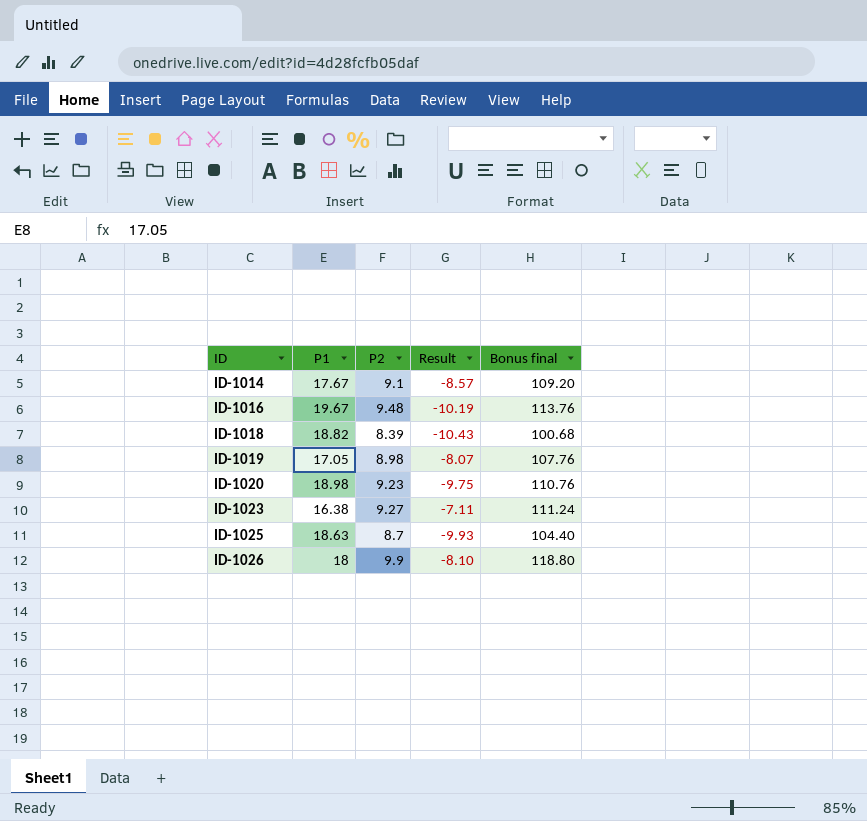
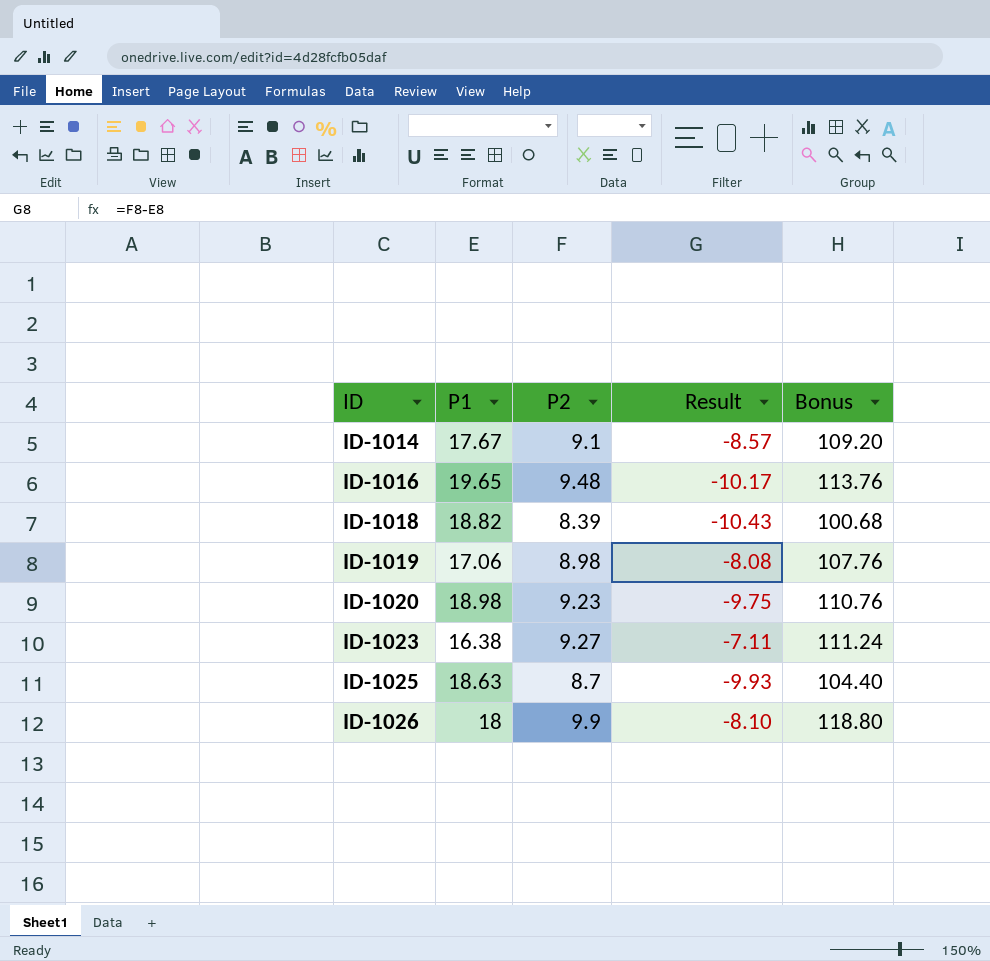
column name: Bonus final -> Bonus
ID-1016 | P1: 19.67 -> 19.65
ID-1016 | Result: -10.19 -> -10.17
ID-1019 | P1: 17.05 -> 17.06
ID-1019 | Result: -8.07 -> -8.08

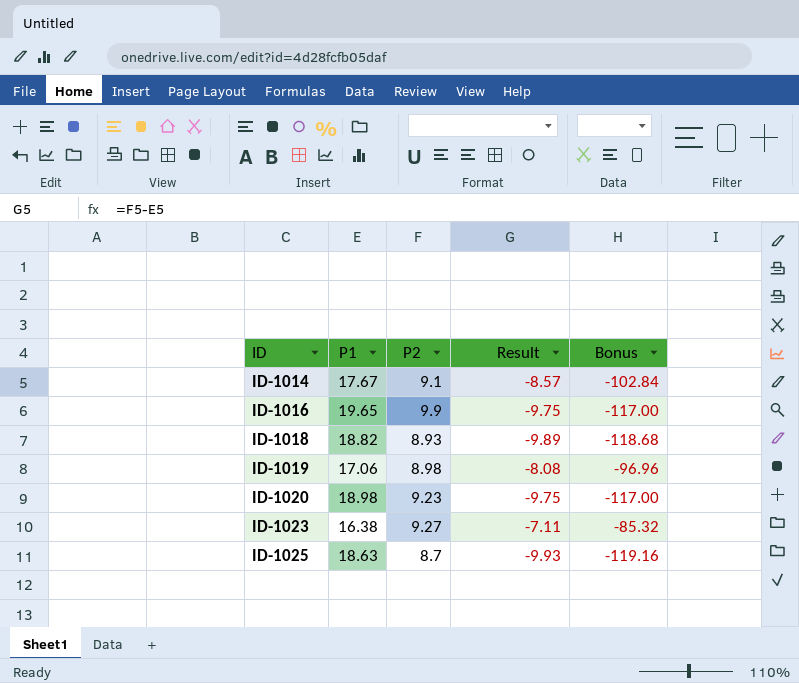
column Bonus | formula: [P2] * 12 -> [Result] * 12
row ID-1026: 18 | 9.9 | -8.10 | 118.80 -> none
ID-1016 | P2: 9.48 -> 9.9
ID-1016 | Result: -10.17 -> -9.75
ID-1018 | P2: 8.39 -> 8.93
ID-1018 | Result: -10.43 -> -9.89

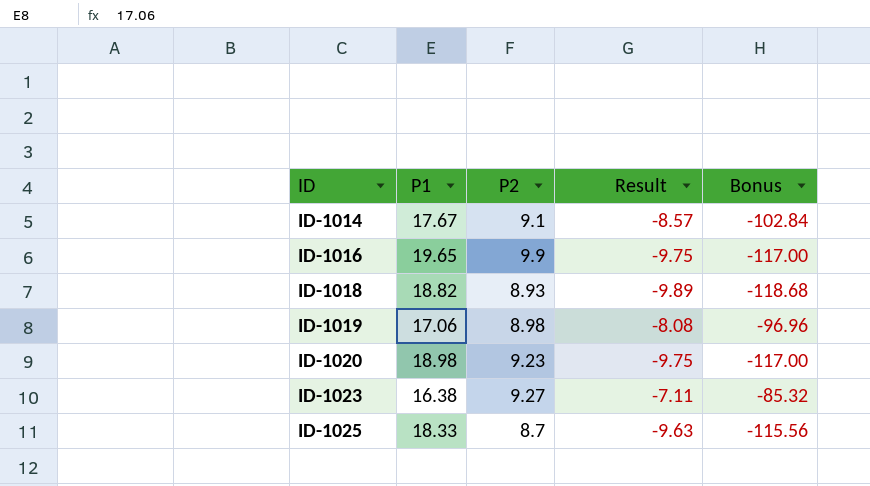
ID-1025 | P1: 18.63 -> 18.33
ID-1025 | Result: -9.93 -> -9.63
ID-1025 | Bonus: -119.16 -> -115.56

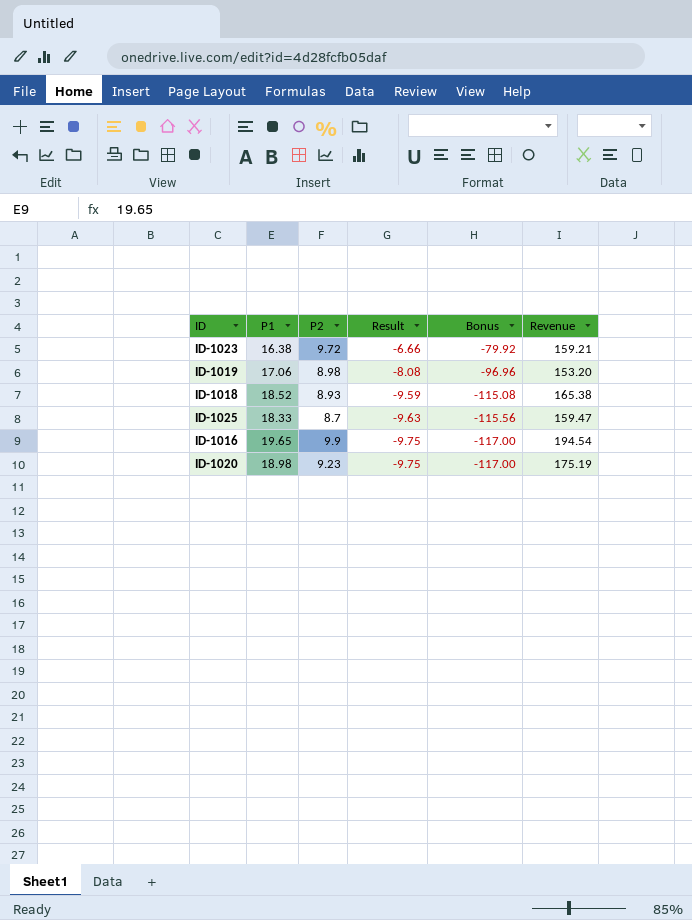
row order: ID ascending -> Result descending
column Revenue | formula: none -> [P1] * [P2]
row ID-1014: 17.67 | 9.1 | -8.57 | -102.84 -> none
ID-1023 | P2: 9.27 -> 9.72
ID-1023 | Result: -7.11 -> -6.66
ID-1023 | Bonus: -85.32 -> -79.92
ID-1018 | P1: 18.82 -> 18.52
ID-1018 | Result: -9.89 -> -9.59
ID-1018 | Bonus: -118.68 -> -115.08

